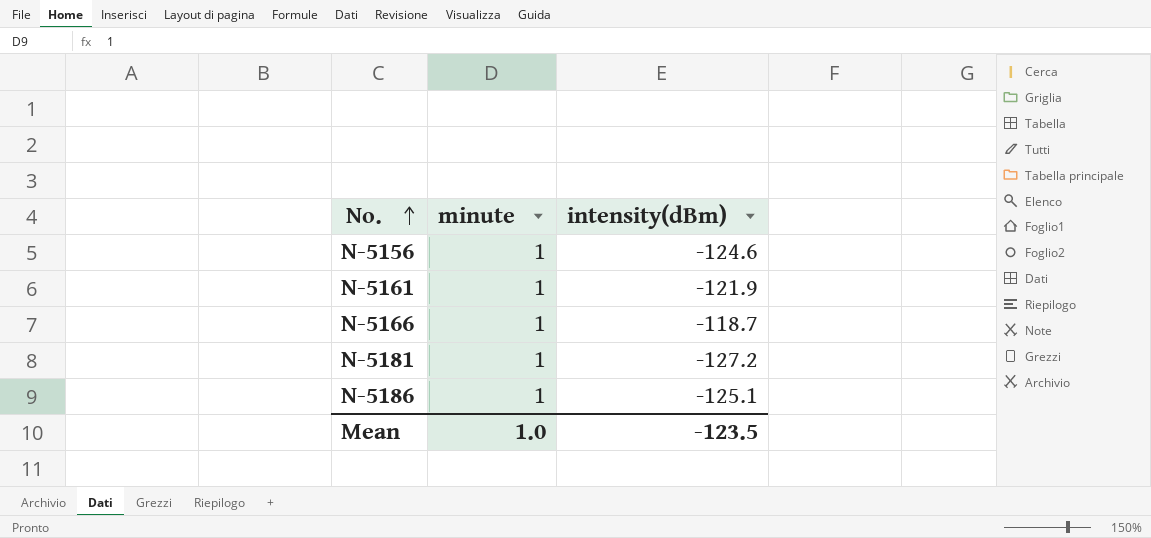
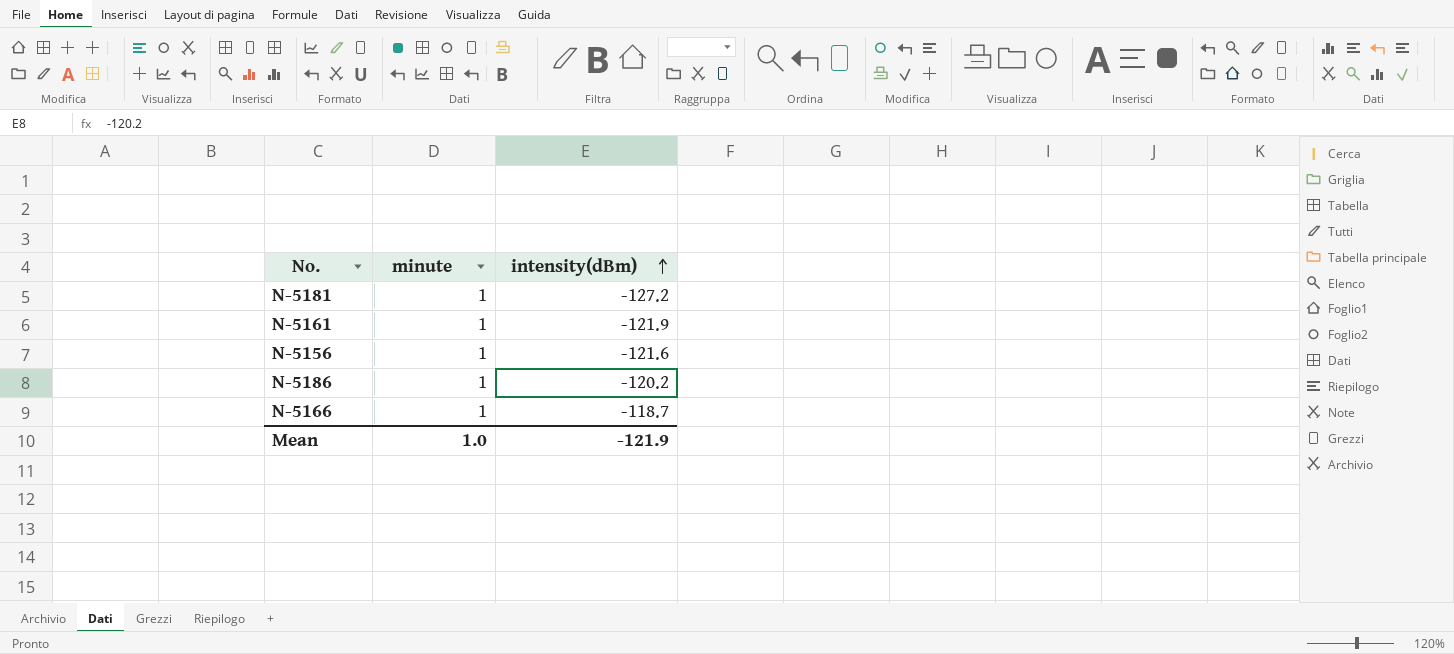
row order: No. ascending -> intensity(dBm) ascending
N-5156 | intensity(dBm): -124.6 -> -121.6
N-5186 | intensity(dBm): -125.1 -> -120.2
Mean | intensity(dBm): -123.5 -> -121.9

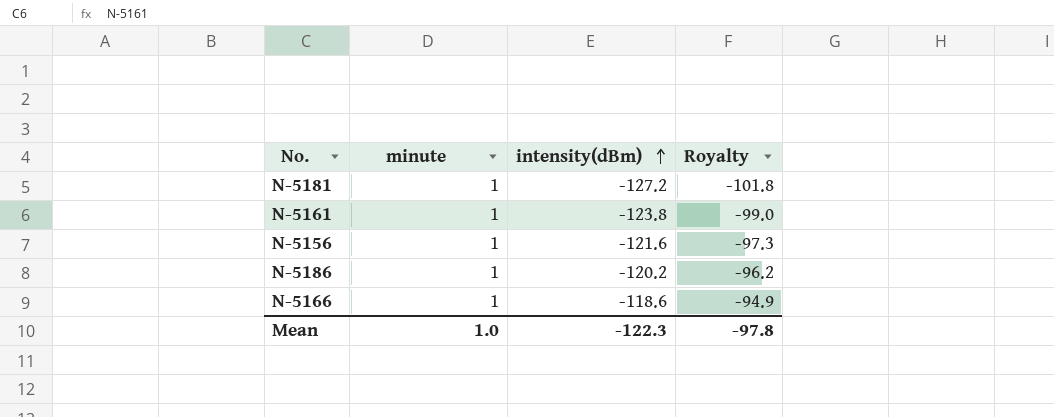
column Royalty | formula: none -> [intensity(dBm)] * 0.8
N-5161 | intensity(dBm): -121.9 -> -123.8
N-5166 | intensity(dBm): -118.7 -> -118.6
Mean | intensity(dBm): -121.9 -> -122.3

